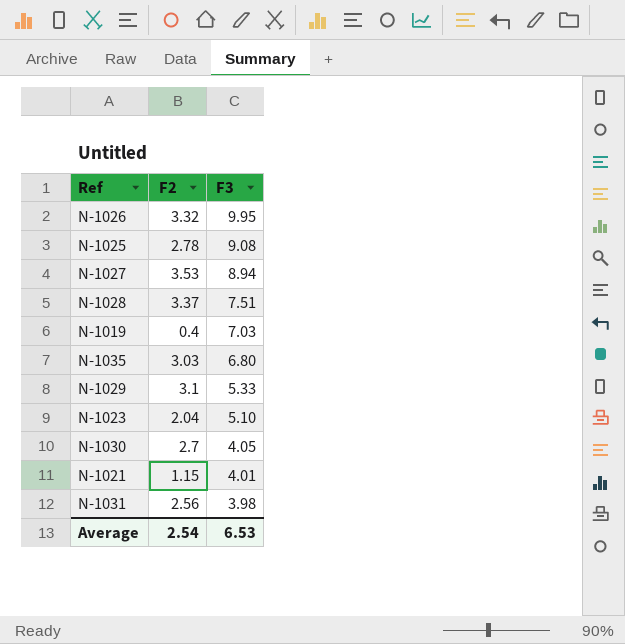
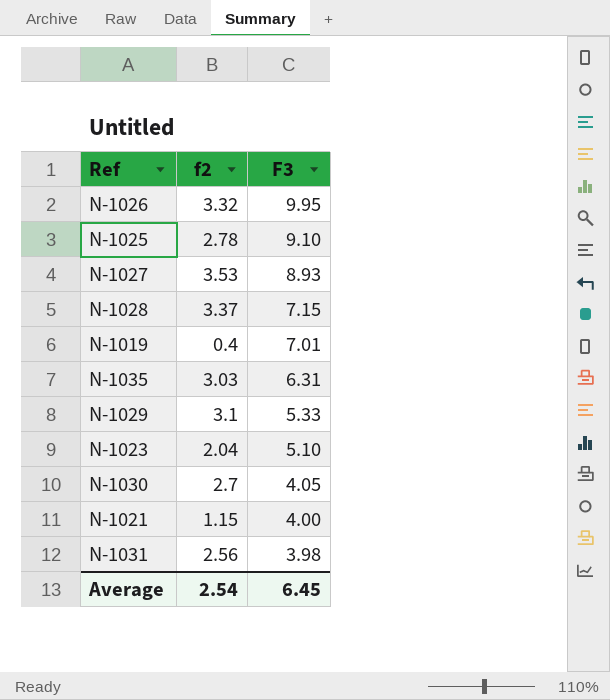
column name: F2 -> f2
N-1025 | F3: 9.08 -> 9.10
N-1027 | F3: 8.94 -> 8.93
N-1028 | F3: 7.51 -> 7.15
N-1019 | F3: 7.03 -> 7.01
N-1035 | F3: 6.80 -> 6.31
N-1021 | F3: 4.01 -> 4.00
Average | F3: 6.53 -> 6.45

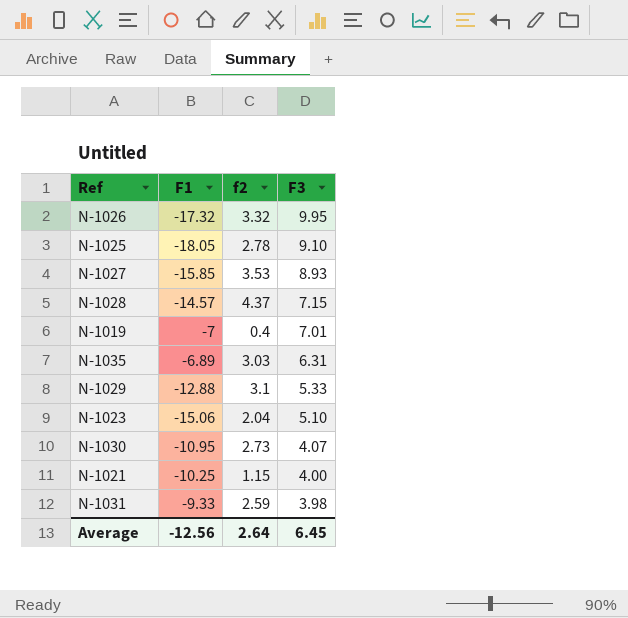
column F1 | position: none -> 2
N-1028 | f2: 3.37 -> 4.37
N-1030 | f2: 2.7 -> 2.73
N-1030 | F3: 4.05 -> 4.07
N-1031 | f2: 2.56 -> 2.59
Average | f2: 2.54 -> 2.64

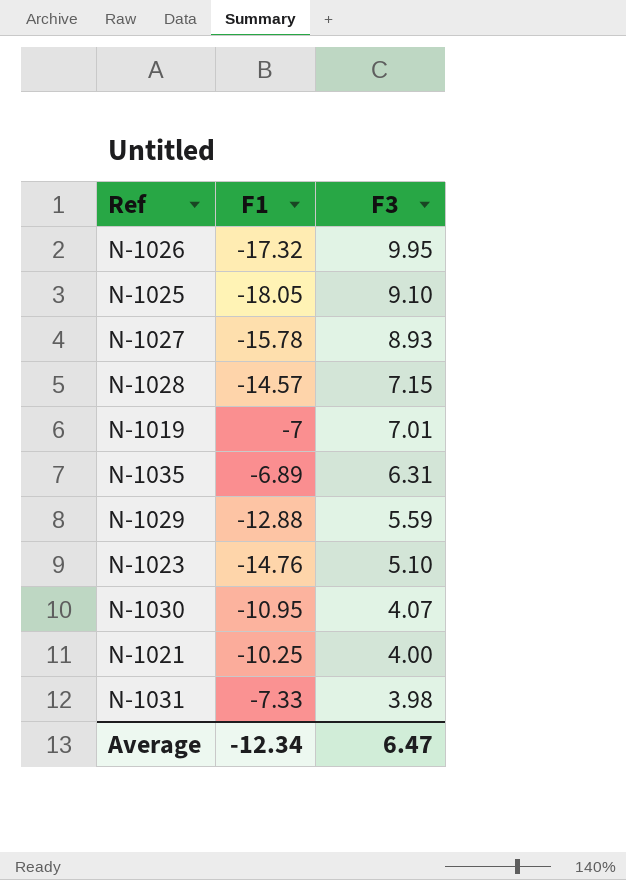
column f2 | position: 3 -> none
N-1027 | F1: -15.85 -> -15.78
N-1029 | F3: 5.33 -> 5.59
N-1023 | F1: -15.06 -> -14.76
N-1031 | F1: -9.33 -> -7.33
Average | F1: -12.56 -> -12.34
Average | F3: 6.45 -> 6.47

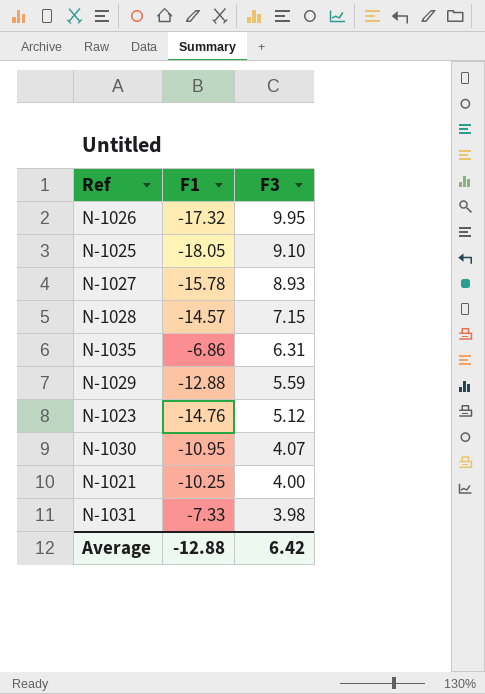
row N-1019: -7 | 7.01 -> none
N-1035 | F1: -6.89 -> -6.86
N-1023 | F3: 5.10 -> 5.12
Average | F1: -12.34 -> -12.88
Average | F3: 6.47 -> 6.42

